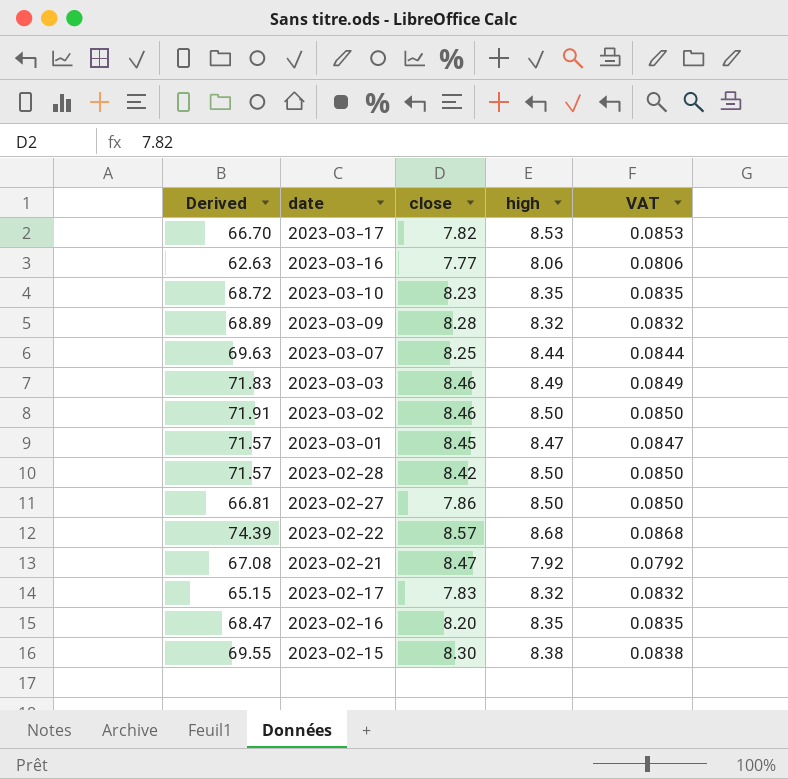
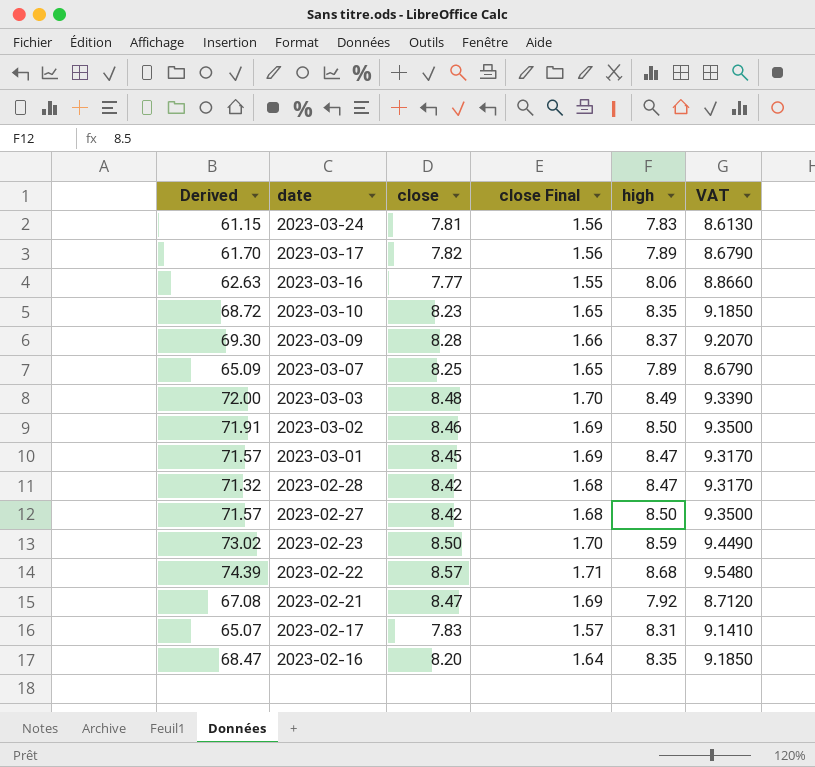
column close Final | formula: none -> [close] * 0.2
column VAT | formula: [high] * 0.01 -> [high] * 1.1
row 2023-02-15: 69.55 | 8.30 | 8.38 | 0.0838 -> none
row 2023-03-24: none -> 61.15 | 7.81 | 1.56 | 7.83 | 8.6130
2023-03-17 | Derived: 66.70 -> 61.70
2023-03-17 | high: 8.53 -> 7.89
2023-03-09 | Derived: 68.89 -> 69.30
2023-03-09 | high: 8.32 -> 8.37
2023-03-07 | Derived: 69.63 -> 65.09
2023-03-07 | high: 8.44 -> 7.89
2023-03-03 | Derived: 71.83 -> 72.00
2023-03-03 | close: 8.46 -> 8.48
2023-02-28 | Derived: 71.57 -> 71.32
2023-02-28 | high: 8.50 -> 8.47
2023-02-27 | Derived: 66.81 -> 71.57
2023-02-27 | close: 7.86 -> 8.42
row 2023-02-23: none -> 73.02 | 8.50 | 1.70 | 8.59 | 9.4490
2023-02-17 | Derived: 65.15 -> 65.07
2023-02-17 | high: 8.32 -> 8.31

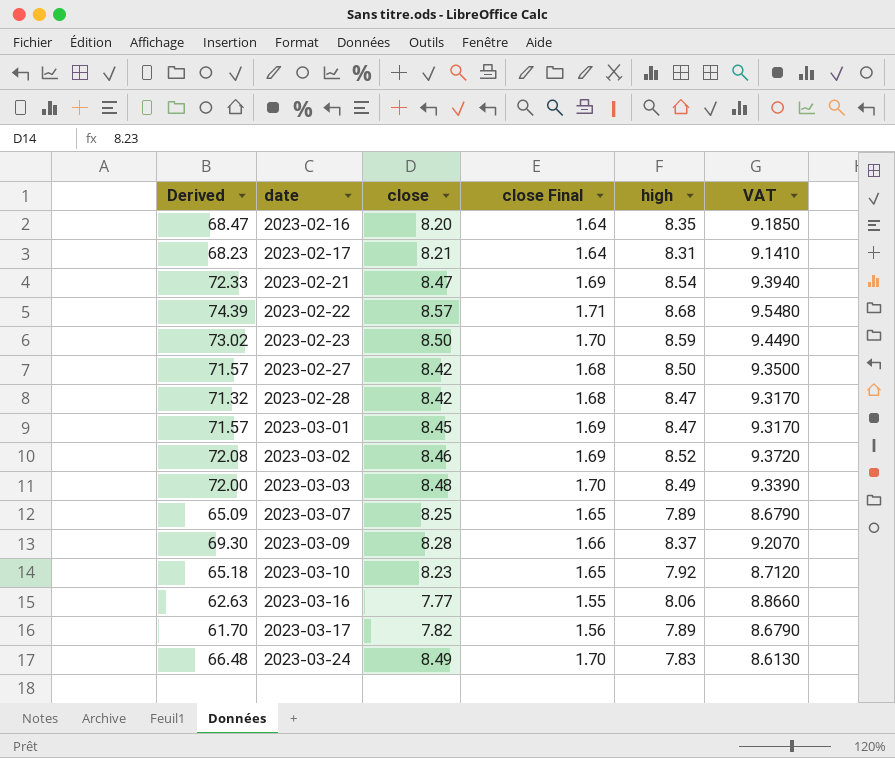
row order: date descending -> date ascending
2023-02-17 | Derived: 65.07 -> 68.23
2023-02-17 | close: 7.83 -> 8.21
2023-02-17 | close Final: 1.57 -> 1.64
2023-02-21 | Derived: 67.08 -> 72.33
2023-02-21 | high: 7.92 -> 8.54
2023-02-21 | VAT: 8.7120 -> 9.3940
2023-03-02 | Derived: 71.91 -> 72.08
2023-03-02 | high: 8.50 -> 8.52
2023-03-02 | VAT: 9.3500 -> 9.3720
2023-03-10 | Derived: 68.72 -> 65.18
2023-03-10 | high: 8.35 -> 7.92
2023-03-10 | VAT: 9.1850 -> 8.7120
2023-03-24 | Derived: 61.15 -> 66.48
2023-03-24 | close: 7.81 -> 8.49
2023-03-24 | close Final: 1.56 -> 1.70

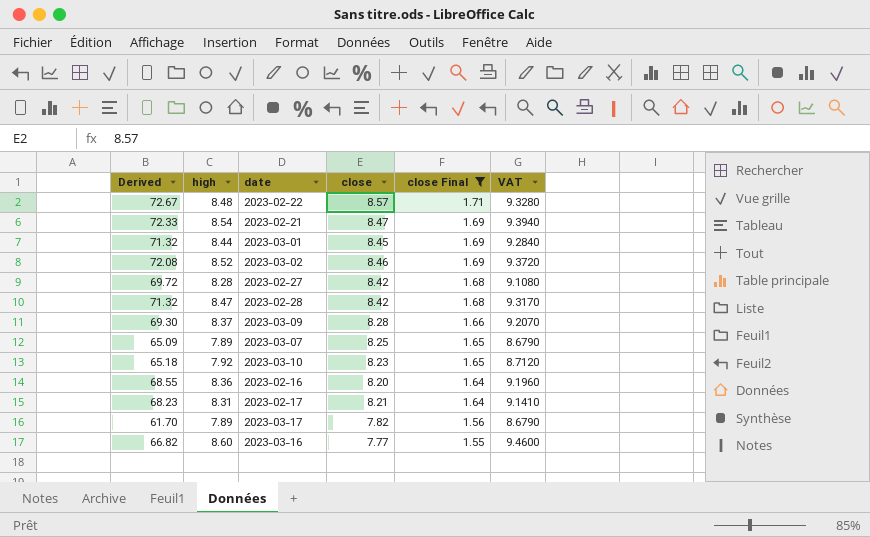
filter: none -> close Final != 1.70
row order: date ascending -> close Final descending
column high | position: 5 -> 2
2023-02-22 | Derived: 74.39 -> 72.67
2023-02-22 | high: 8.68 -> 8.48
2023-02-22 | VAT: 9.5480 -> 9.3280
2023-03-01 | Derived: 71.57 -> 71.32
2023-03-01 | high: 8.47 -> 8.44
2023-03-01 | VAT: 9.3170 -> 9.2840
2023-02-27 | Derived: 71.57 -> 69.72
2023-02-27 | high: 8.50 -> 8.28
2023-02-27 | VAT: 9.3500 -> 9.1080
2023-02-16 | Derived: 68.47 -> 68.55
2023-02-16 | high: 8.35 -> 8.36
2023-02-16 | VAT: 9.1850 -> 9.1960
2023-03-16 | Derived: 62.63 -> 66.82
2023-03-16 | high: 8.06 -> 8.60
2023-03-16 | VAT: 8.8660 -> 9.4600

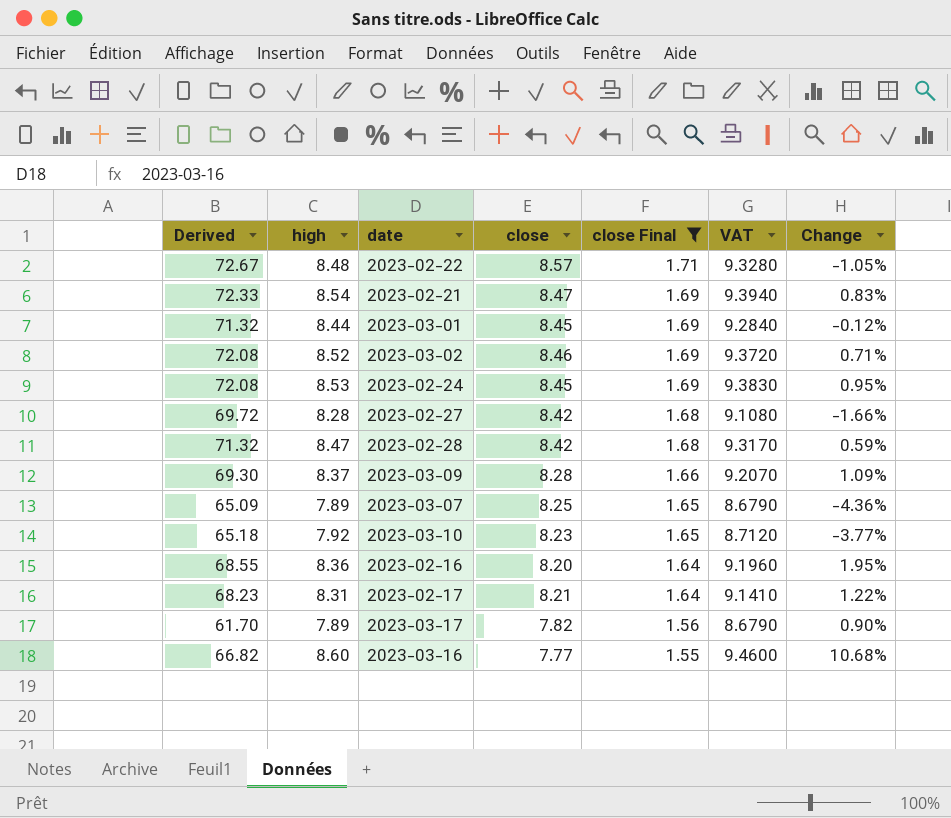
column Change | formula: none -> ([high] - [close]) / [close]
row 2023-02-24: none -> 72.08 | 8.53 | 8.45 | 1.69 | 9.3830 | 0.95%

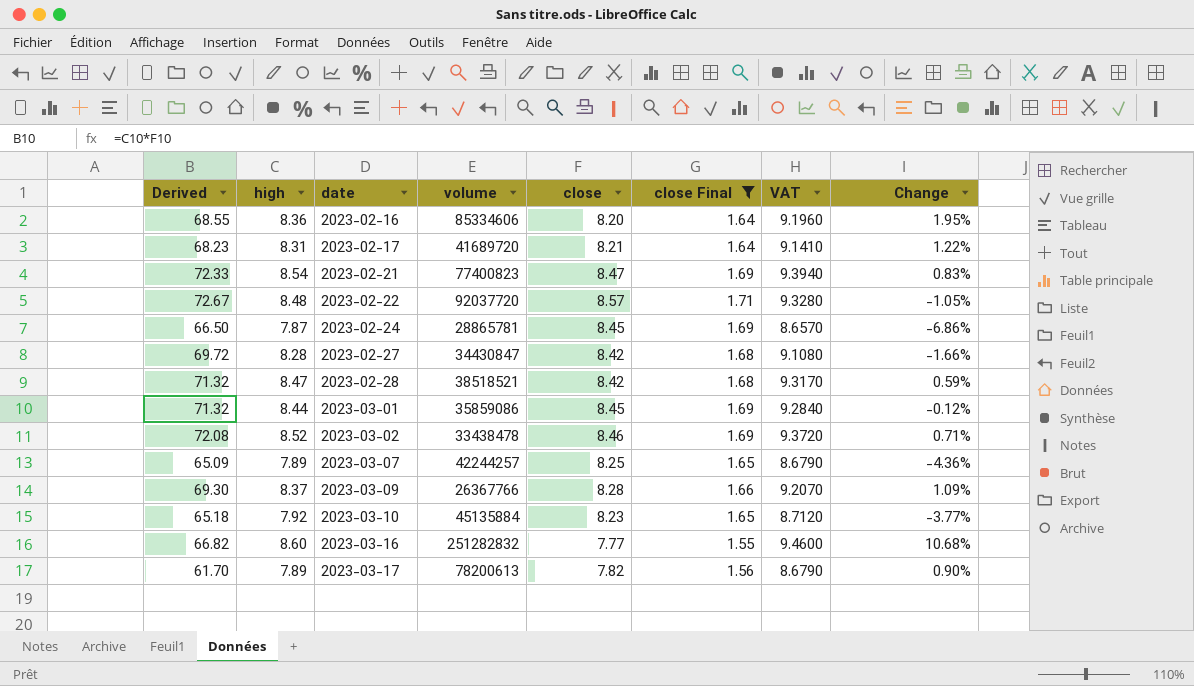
row order: close Final descending -> date ascending
column volume | position: none -> 4
2023-02-24 | Derived: 72.08 -> 66.50
2023-02-24 | high: 8.53 -> 7.87
2023-02-24 | VAT: 9.3830 -> 8.6570
2023-02-24 | Change: 0.95% -> -6.86%

